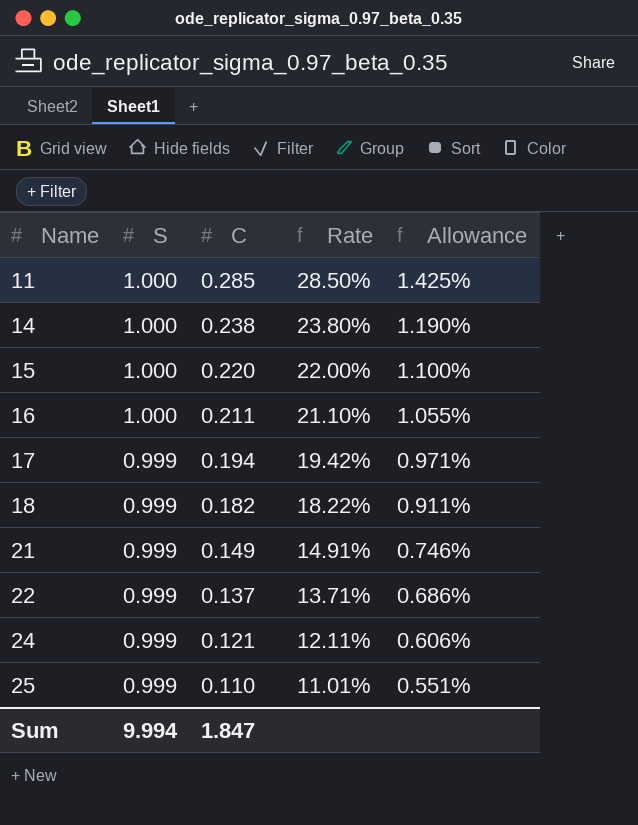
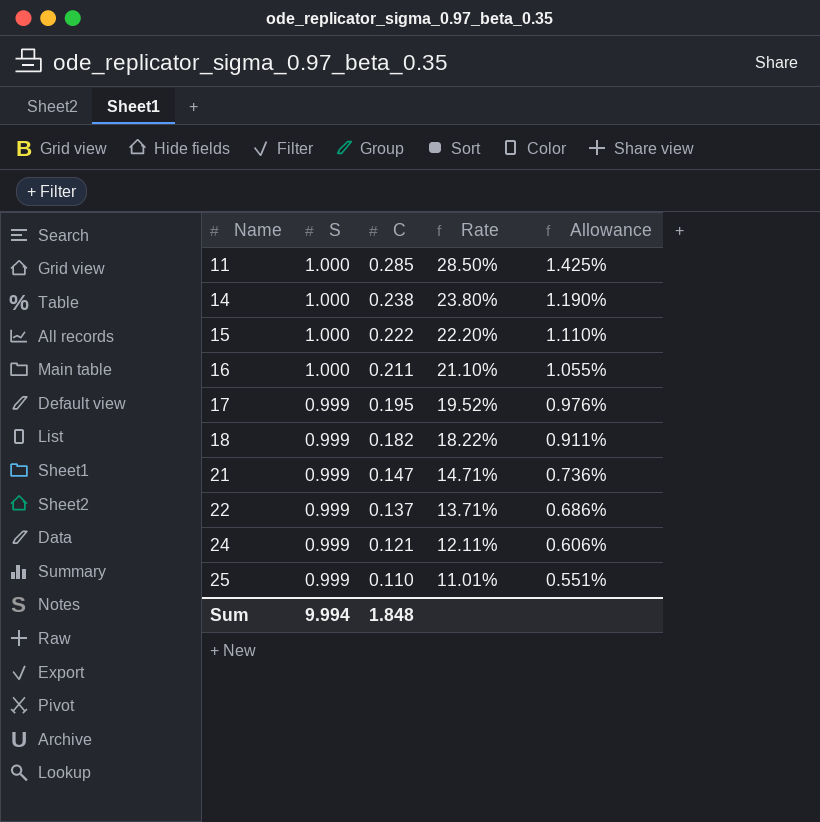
15 | C: 0.220 -> 0.222
15 | Rate: 22.00% -> 22.20%
15 | Allowance: 1.100% -> 1.110%
17 | C: 0.194 -> 0.195
17 | Rate: 19.42% -> 19.52%
17 | Allowance: 0.971% -> 0.976%
21 | C: 0.149 -> 0.147
21 | Rate: 14.91% -> 14.71%
21 | Allowance: 0.746% -> 0.736%
Sum | C: 1.847 -> 1.848

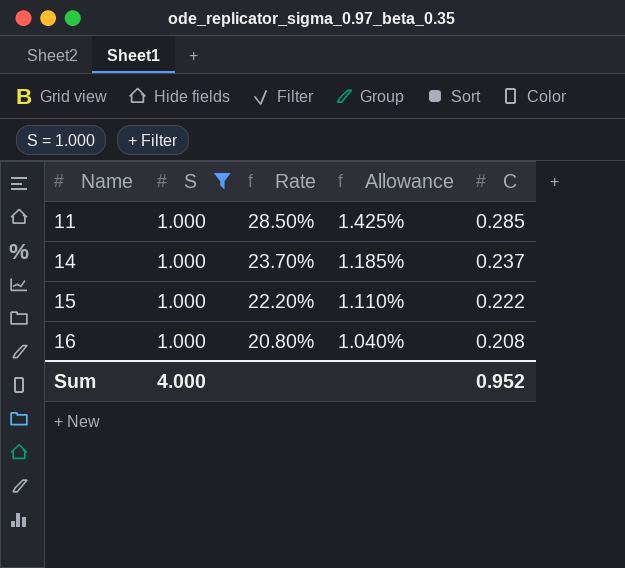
filter: none -> S = 1.000
column C | position: 3 -> 5
14 | Rate: 23.80% -> 23.70%
14 | Allowance: 1.190% -> 1.185%
14 | C: 0.238 -> 0.237
16 | Rate: 21.10% -> 20.80%
16 | Allowance: 1.055% -> 1.040%
16 | C: 0.211 -> 0.208
Sum | S: 9.994 -> 4.000
Sum | C: 1.848 -> 0.952

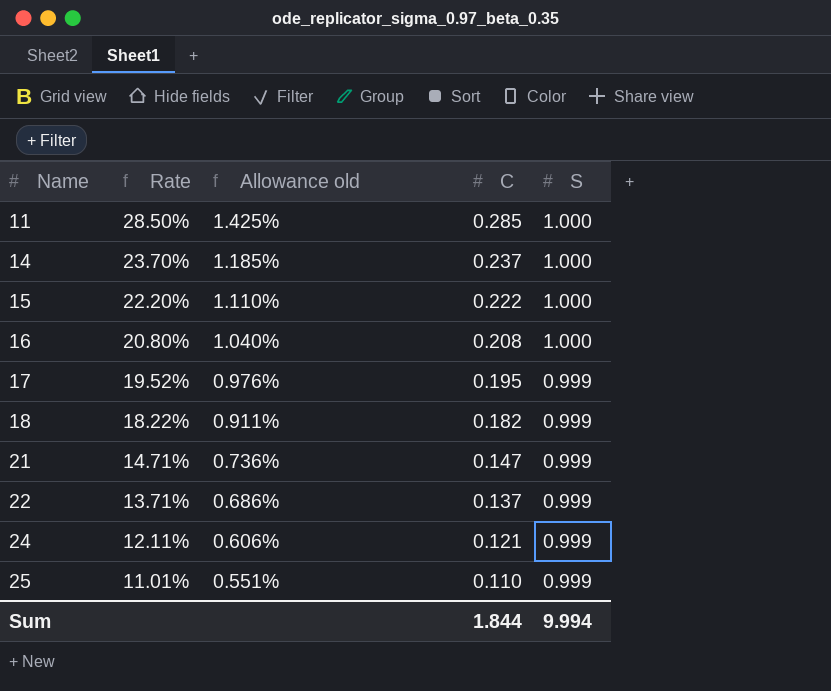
filter: S = 1.000 -> none
column name: Allowance -> Allowance old
column S | position: 2 -> 5
Sum | C: 0.952 -> 1.844
Sum | S: 4.000 -> 9.994

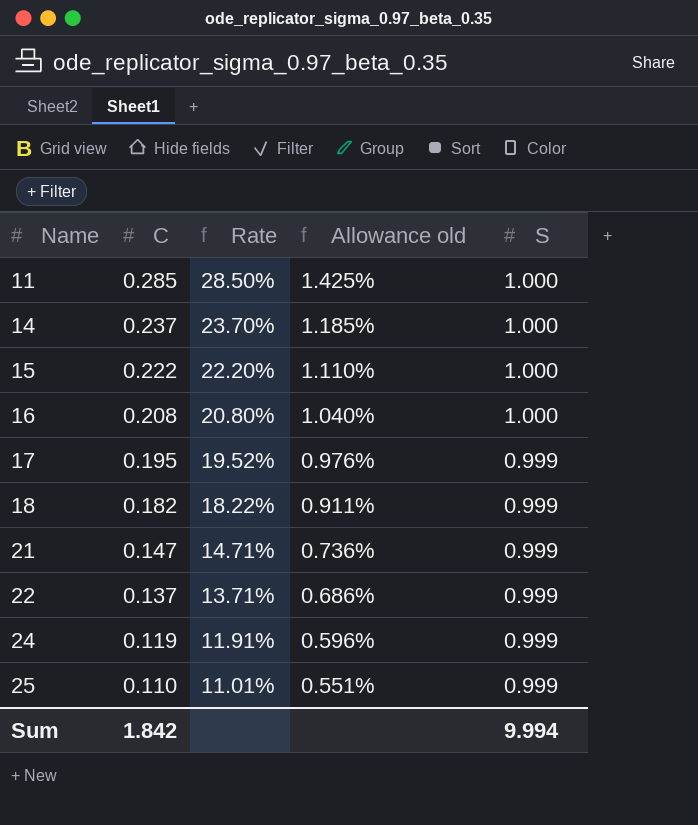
column C | position: 4 -> 2
24 | C: 0.121 -> 0.119
24 | Rate: 12.11% -> 11.91%
24 | Allowance old: 0.606% -> 0.596%
Sum | C: 1.844 -> 1.842

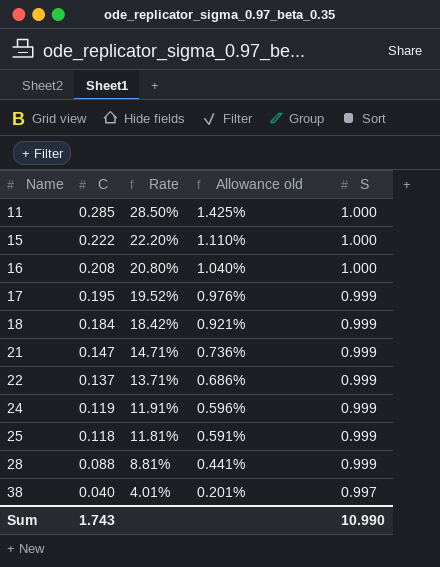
row 14: 0.237 | 23.70% | 1.185% | 1.000 -> none
18 | C: 0.182 -> 0.184
18 | Rate: 18.22% -> 18.42%
18 | Allowance old: 0.911% -> 0.921%
25 | C: 0.110 -> 0.118
25 | Rate: 11.01% -> 11.81%
25 | Allowance old: 0.551% -> 0.591%
row 28: none -> 0.088 | 8.81% | 0.441% | 0.999
row 38: none -> 0.040 | 4.01% | 0.201% | 0.997
Sum | C: 1.842 -> 1.743
Sum | S: 9.994 -> 10.990

